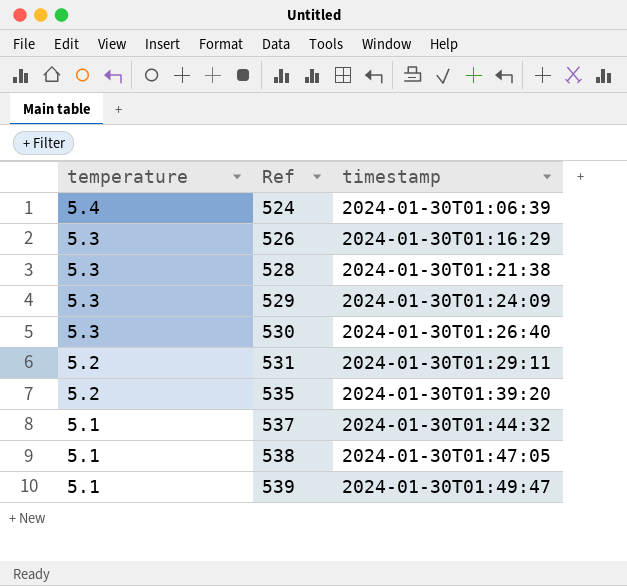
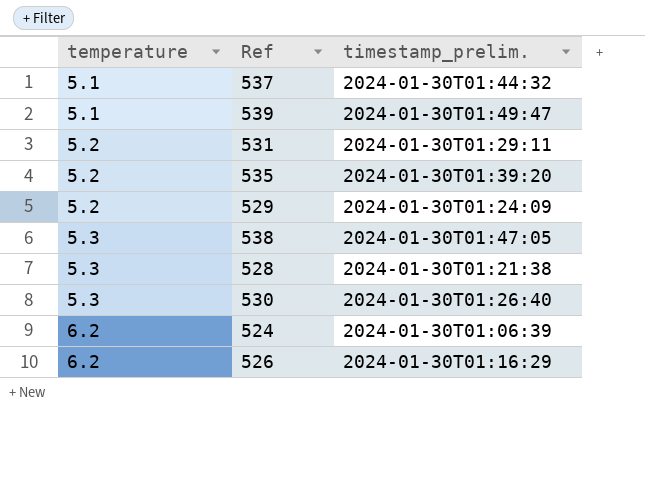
row order: temperature descending -> temperature ascending
column name: timestamp -> timestamp_prelim.
529 | temperature: 5.3 -> 5.2
538 | temperature: 5.1 -> 5.3
524 | temperature: 5.4 -> 6.2
526 | temperature: 5.3 -> 6.2

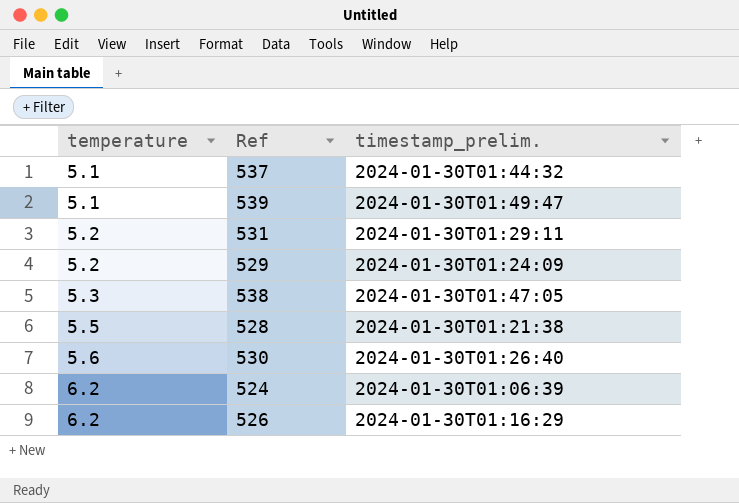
row 535: 5.2 | 2024-01-30T01:39:20 -> none
528 | temperature: 5.3 -> 5.5
530 | temperature: 5.3 -> 5.6

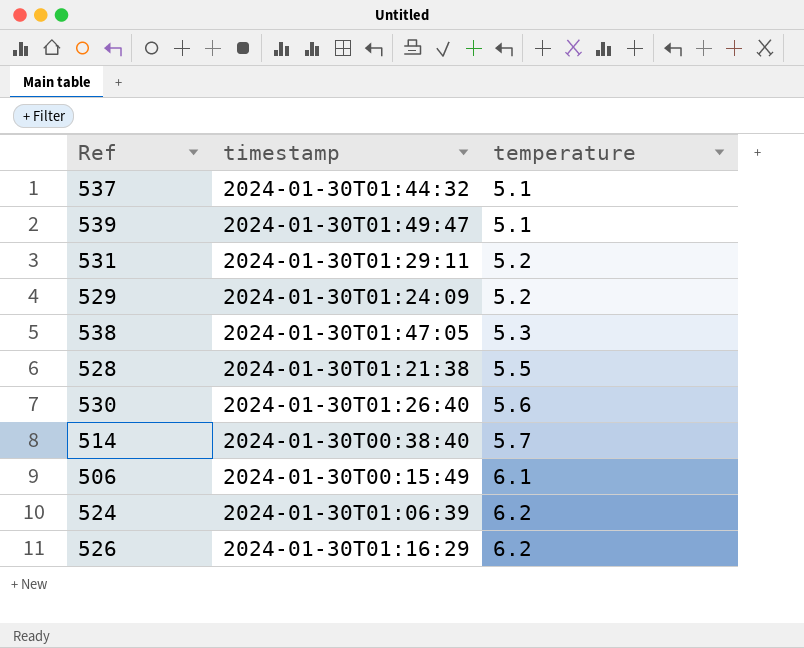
column name: timestamp_prelim. -> timestamp
column temperature | position: 1 -> 3
row 514: none -> 2024-01-30T00:38:40 | 5.7
row 506: none -> 2024-01-30T00:15:49 | 6.1

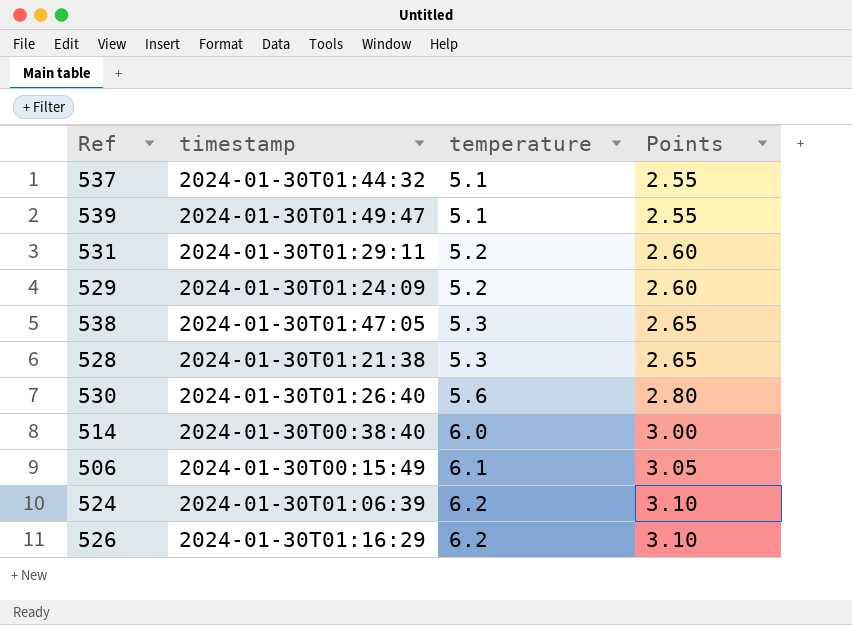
column Points | formula: none -> [temperature] * 0.5
528 | temperature: 5.5 -> 5.3
514 | temperature: 5.7 -> 6.0

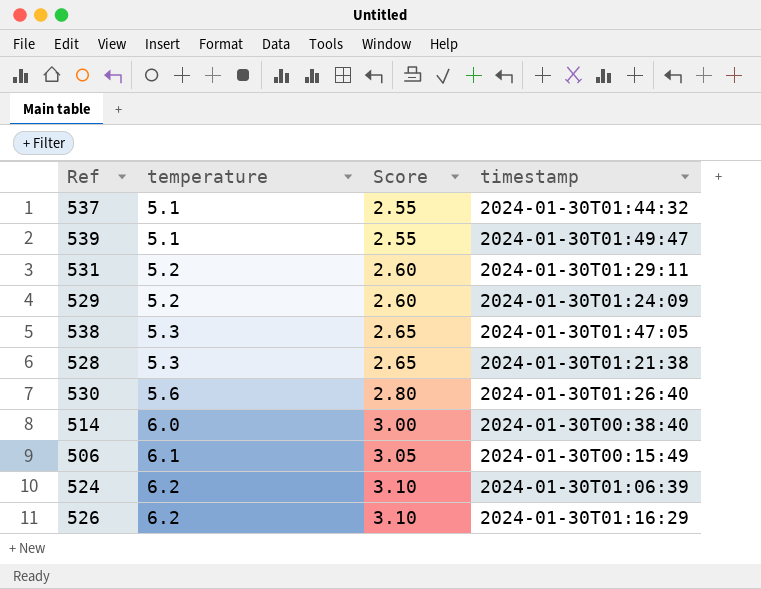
column name: Points -> Score
column timestamp | position: 2 -> 4

